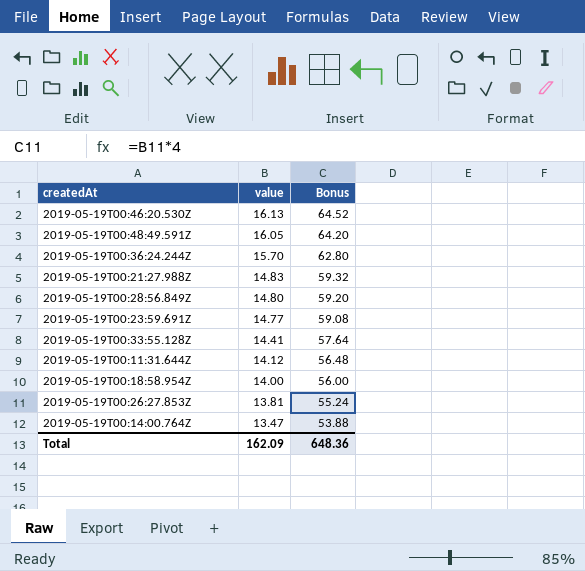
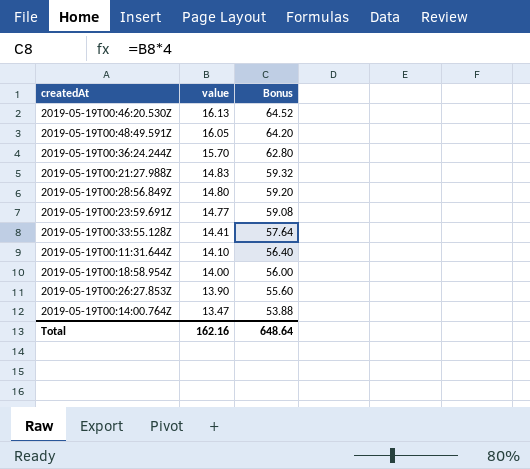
2019-05-19T00:11:31.644Z | value: 14.12 -> 14.10
2019-05-19T00:11:31.644Z | Bonus: 56.48 -> 56.40
2019-05-19T00:26:27.853Z | value: 13.81 -> 13.90
2019-05-19T00:26:27.853Z | Bonus: 55.24 -> 55.60
Total | value: 162.09 -> 162.16
Total | Bonus: 648.36 -> 648.64

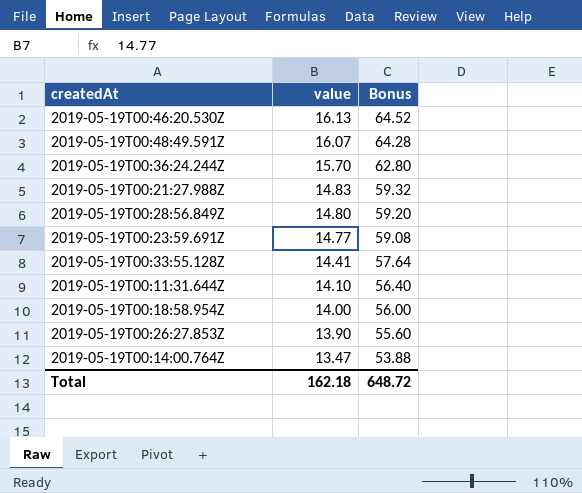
2019-05-19T00:48:49.591Z | value: 16.05 -> 16.07
2019-05-19T00:48:49.591Z | Bonus: 64.20 -> 64.28
Total | value: 162.16 -> 162.18
Total | Bonus: 648.64 -> 648.72

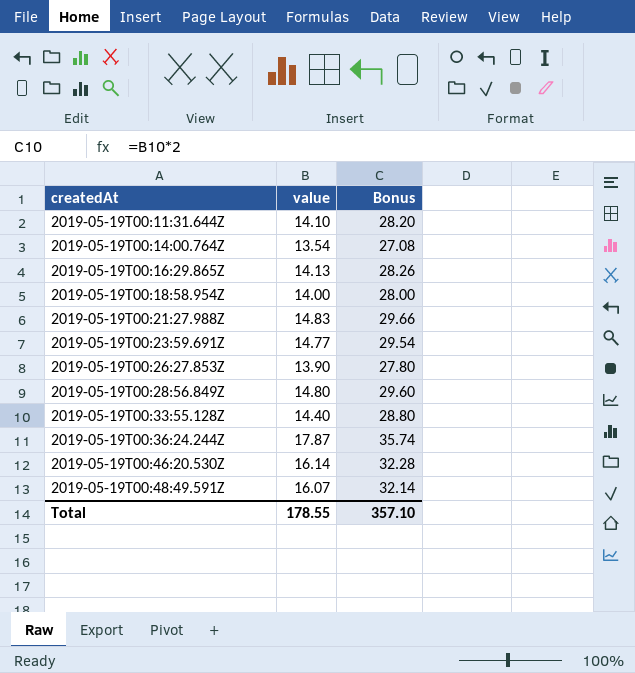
row order: value descending -> createdAt ascending
column Bonus | formula: [value] * 4 -> [value] * 2
2019-05-19T00:14:00.764Z | value: 13.47 -> 13.54
row 2019-05-19T00:16:29.865Z: none -> 14.13 | 28.26
2019-05-19T00:33:55.128Z | value: 14.41 -> 14.40
2019-05-19T00:36:24.244Z | value: 15.70 -> 17.87
2019-05-19T00:46:20.530Z | value: 16.13 -> 16.14
Total | value: 162.18 -> 178.55
Total | Bonus: 648.72 -> 357.10

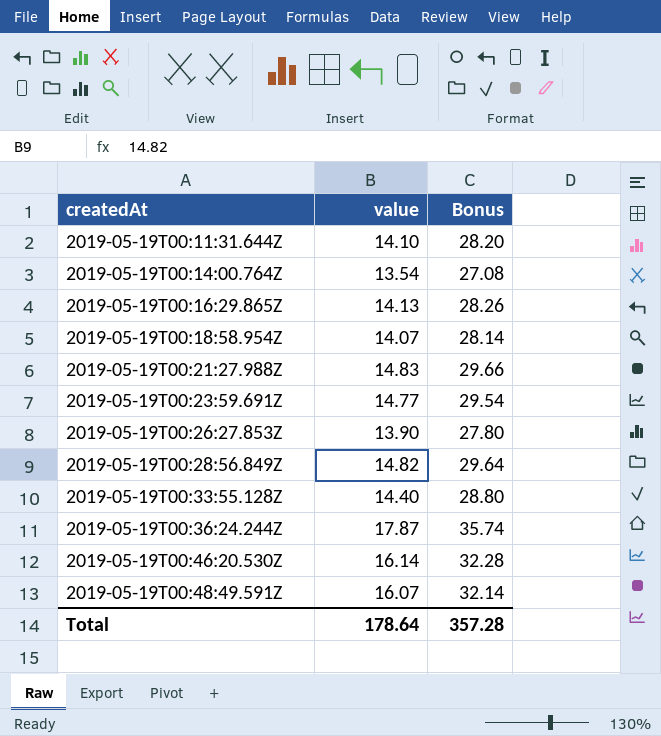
2019-05-19T00:18:58.954Z | value: 14.00 -> 14.07
2019-05-19T00:18:58.954Z | Bonus: 28.00 -> 28.14
2019-05-19T00:28:56.849Z | value: 14.80 -> 14.82
2019-05-19T00:28:56.849Z | Bonus: 29.60 -> 29.64
Total | value: 178.55 -> 178.64
Total | Bonus: 357.10 -> 357.28

